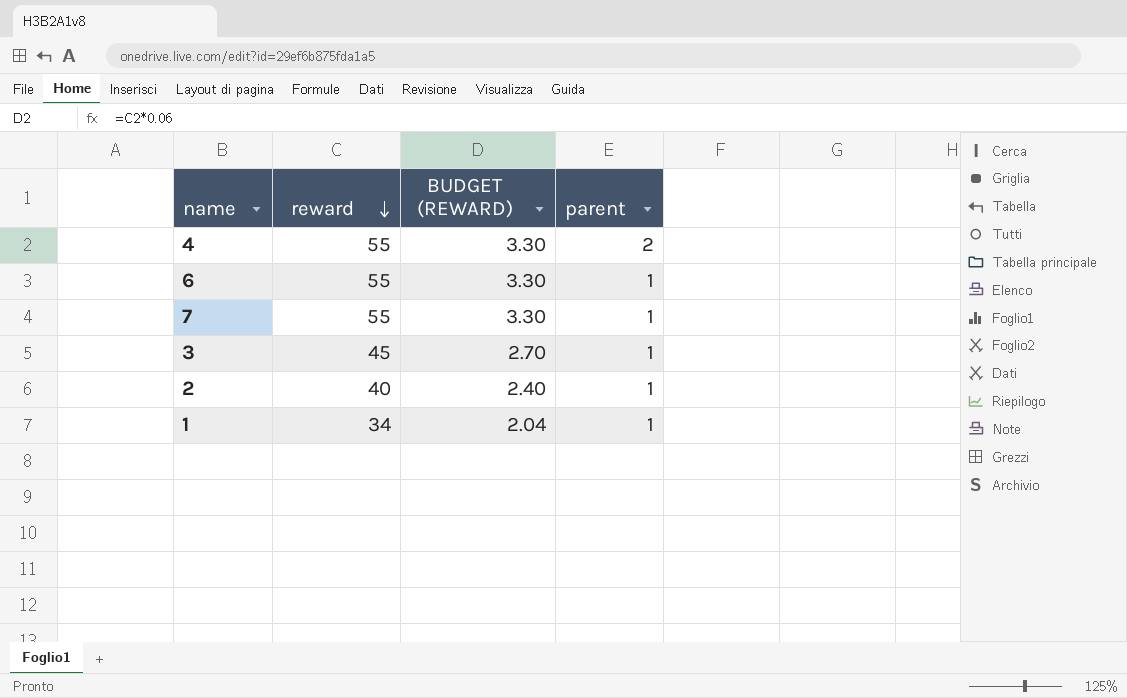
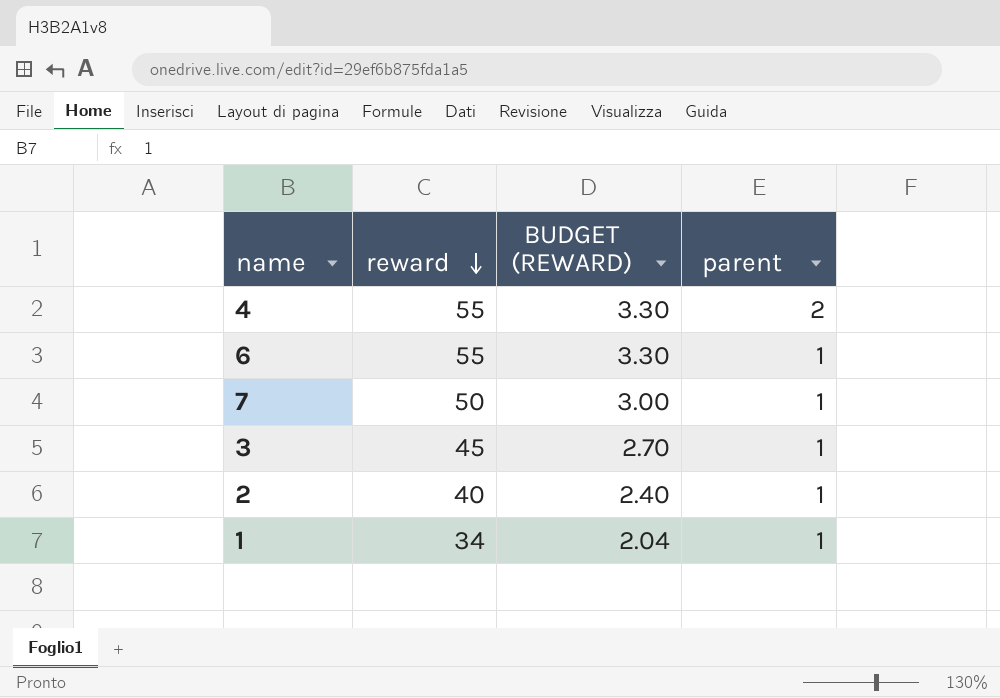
7 | reward: 55 -> 50
7 | BUDGET (REWARD): 3.30 -> 3.00

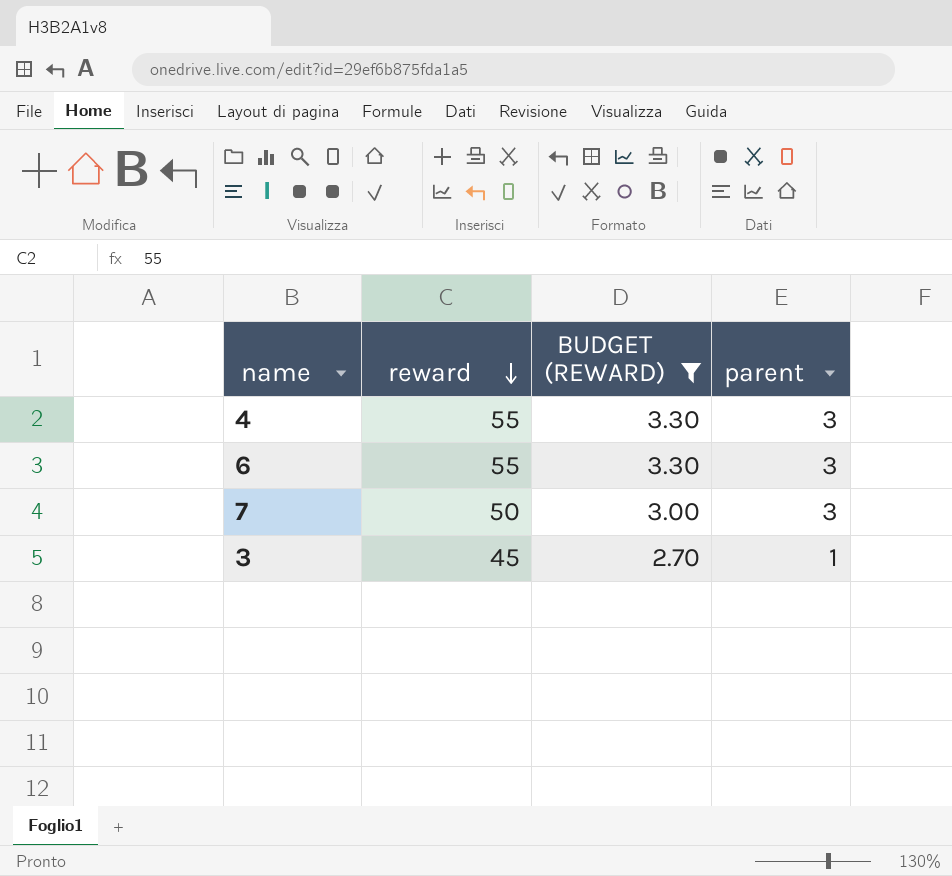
filter: none -> BUDGET (REWARD) >= 2.70
4 | parent: 2 -> 3
6 | parent: 1 -> 3
7 | parent: 1 -> 3

